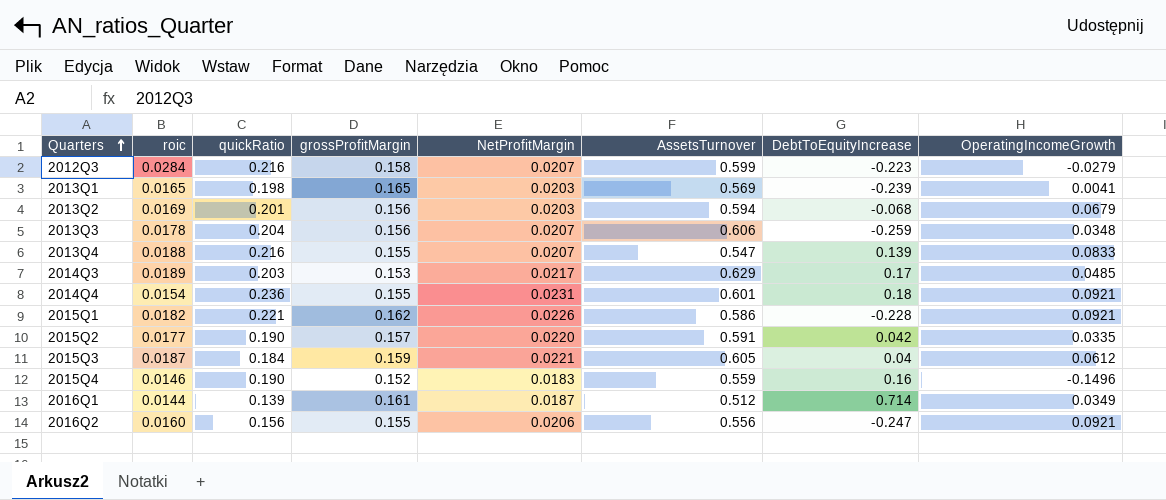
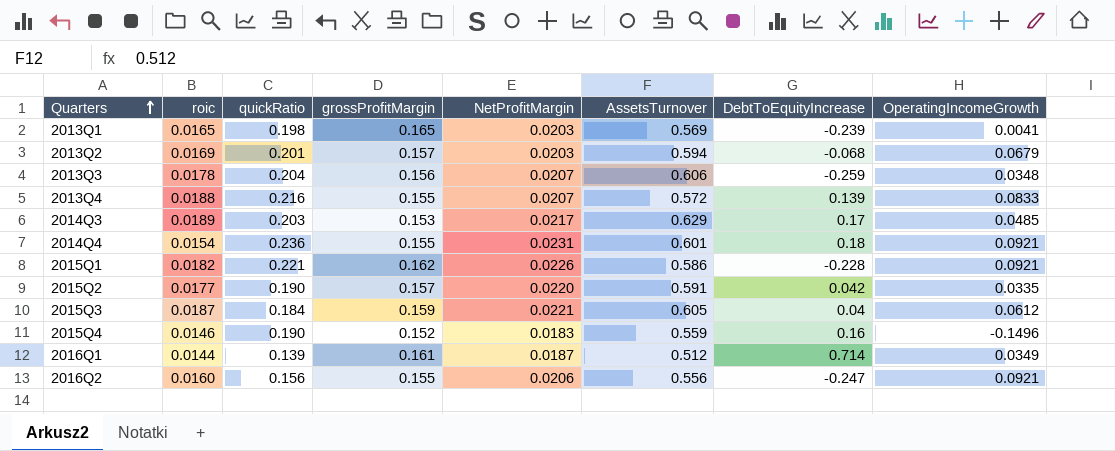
row 2012Q3: 0.0284 | 0.216 | 0.158 | 0.0207 | 0.599 | -0.223 | -0.0279 -> none
2013Q2 | grossProfitMargin: 0.156 -> 0.157
2013Q4 | AssetsTurnover: 0.547 -> 0.572

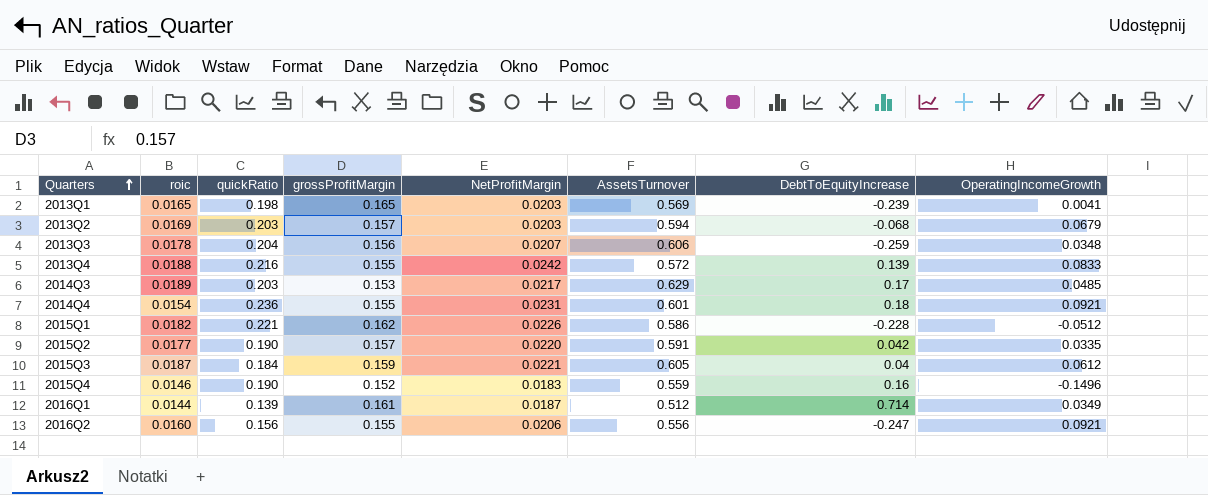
2013Q2 | quickRatio: 0.201 -> 0.203
2013Q4 | NetProfitMargin: 0.0207 -> 0.0242
2015Q1 | OperatingIncomeGrowth: 0.0921 -> -0.0512

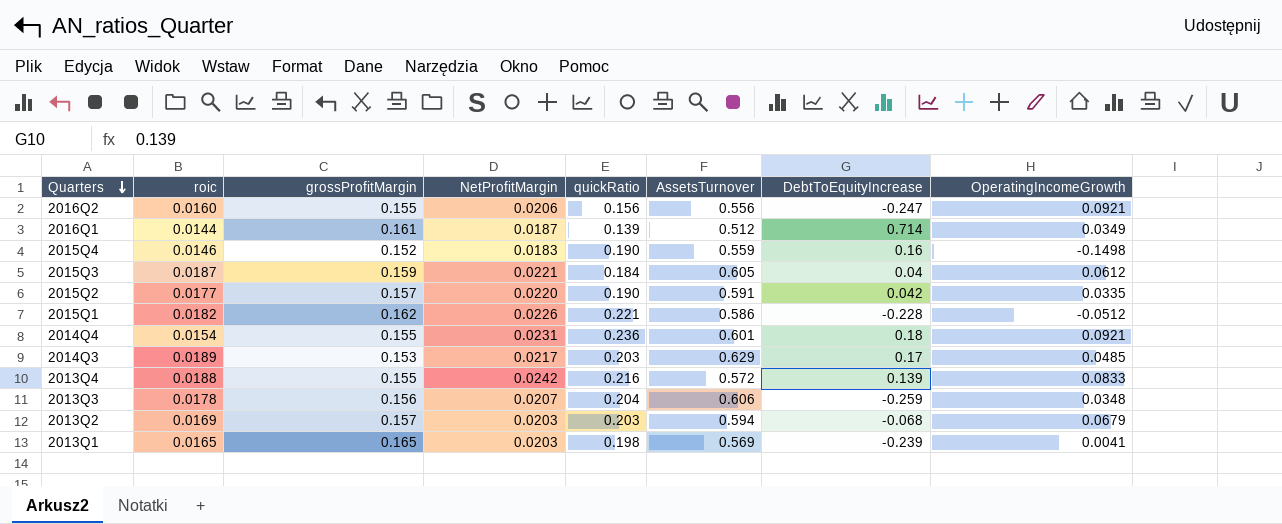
row order: Quarters ascending -> Quarters descending
column quickRatio | position: 3 -> 5
2015Q4 | OperatingIncomeGrowth: -0.1496 -> -0.1498

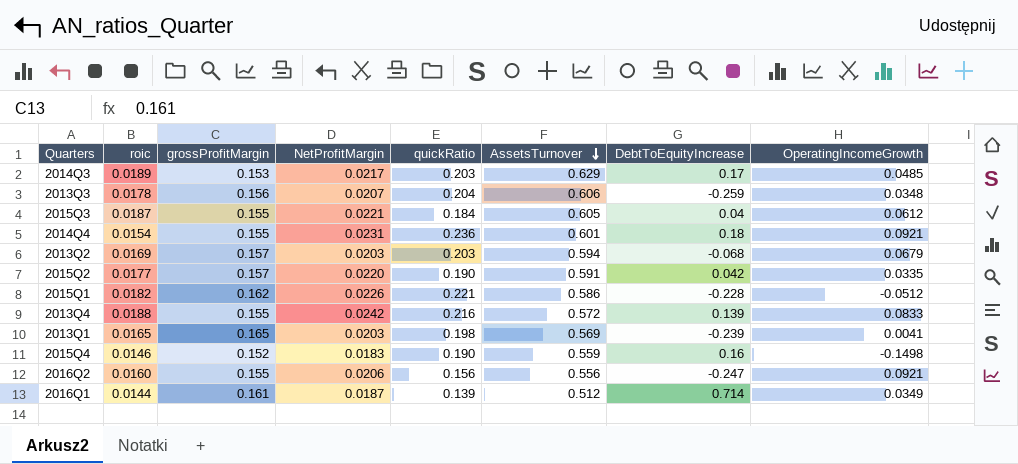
row order: Quarters descending -> AssetsTurnover descending
2015Q3 | grossProfitMargin: 0.159 -> 0.155

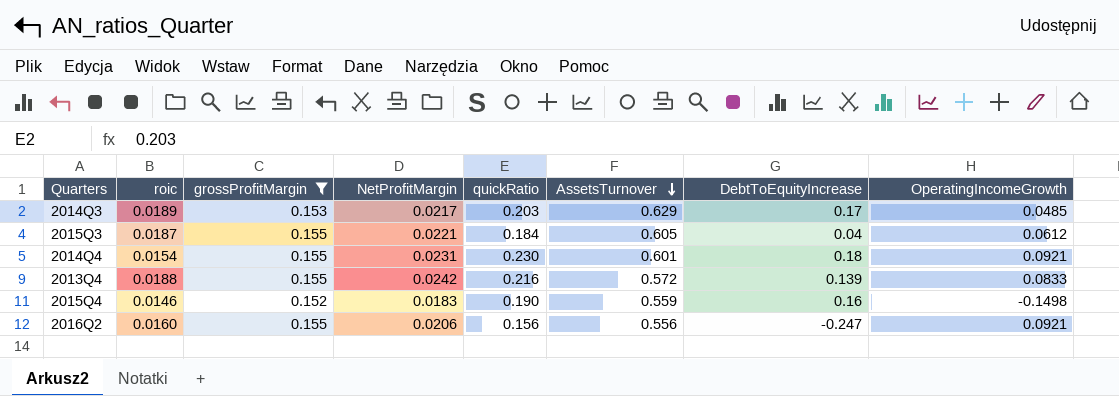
filter: none -> grossProfitMargin <= 0.155
2014Q4 | quickRatio: 0.236 -> 0.230

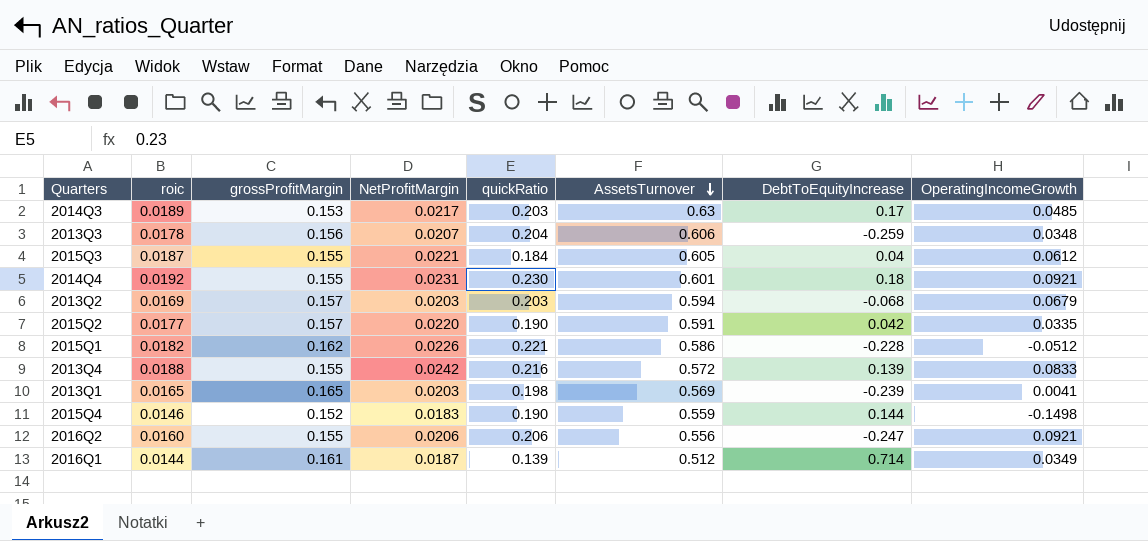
filter: grossProfitMargin <= 0.155 -> none
2014Q3 | AssetsTurnover: 0.629 -> 0.63
2014Q4 | roic: 0.0154 -> 0.0192
2015Q4 | DebtToEquityIncrease: 0.16 -> 0.144
2016Q2 | quickRatio: 0.156 -> 0.206

